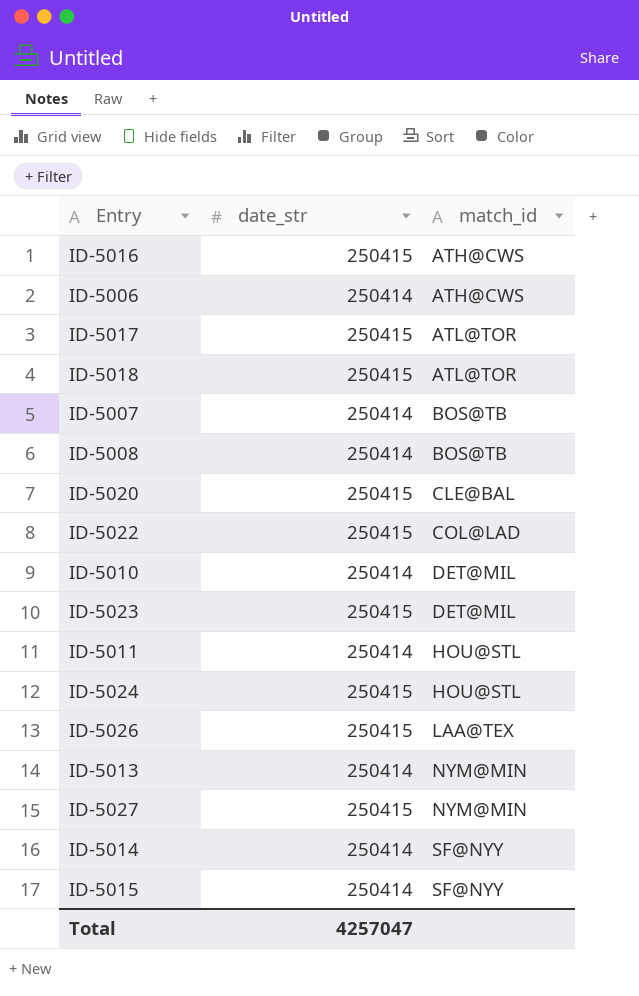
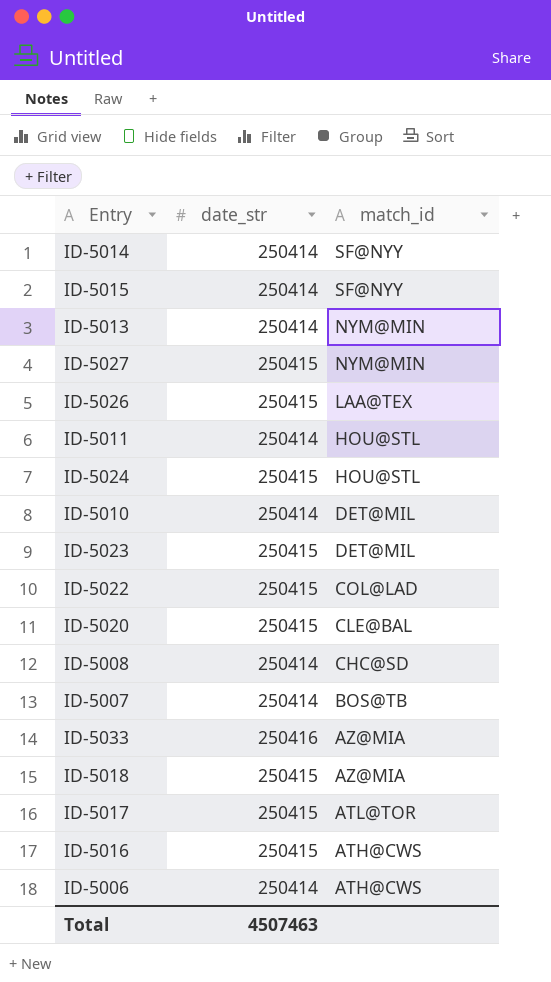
row order: match_id ascending -> match_id descending
ID-5008 | match_id: BOS@TB -> CHC@SD
row ID-5033: none -> 250416 | AZ@MIA
ID-5018 | match_id: ATL@TOR -> AZ@MIA
Total | date_str: 4257047 -> 4507463

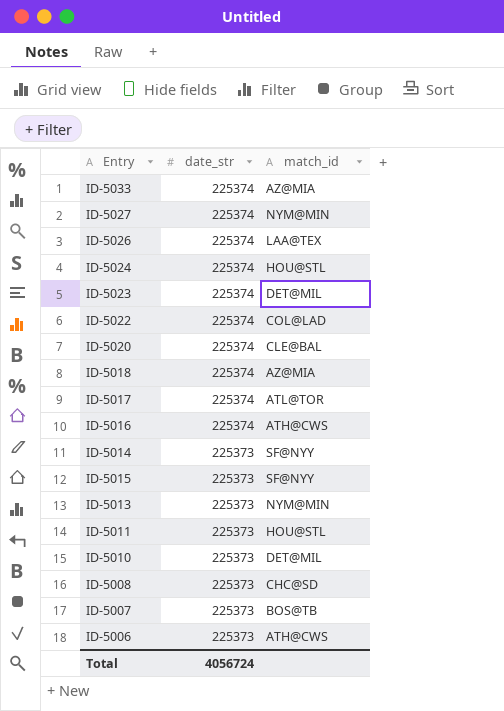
row order: match_id descending -> date_str descending
ID-5033 | date_str: 250416 -> 225374
ID-5027 | date_str: 250415 -> 225374
ID-5026 | date_str: 250415 -> 225374
ID-5024 | date_str: 250415 -> 225374
ID-5023 | date_str: 250415 -> 225374
ID-5022 | date_str: 250415 -> 225374
ID-5020 | date_str: 250415 -> 225374
ID-5018 | date_str: 250415 -> 225374
ID-5017 | date_str: 250415 -> 225374
ID-5016 | date_str: 250415 -> 225374
ID-5014 | date_str: 250414 -> 225373
ID-5015 | date_str: 250414 -> 225373
ID-5013 | date_str: 250414 -> 225373
ID-5011 | date_str: 250414 -> 225373
ID-5010 | date_str: 250414 -> 225373
ID-5008 | date_str: 250414 -> 225373
ID-5007 | date_str: 250414 -> 225373
ID-5006 | date_str: 250414 -> 225373
Total | date_str: 4507463 -> 4056724

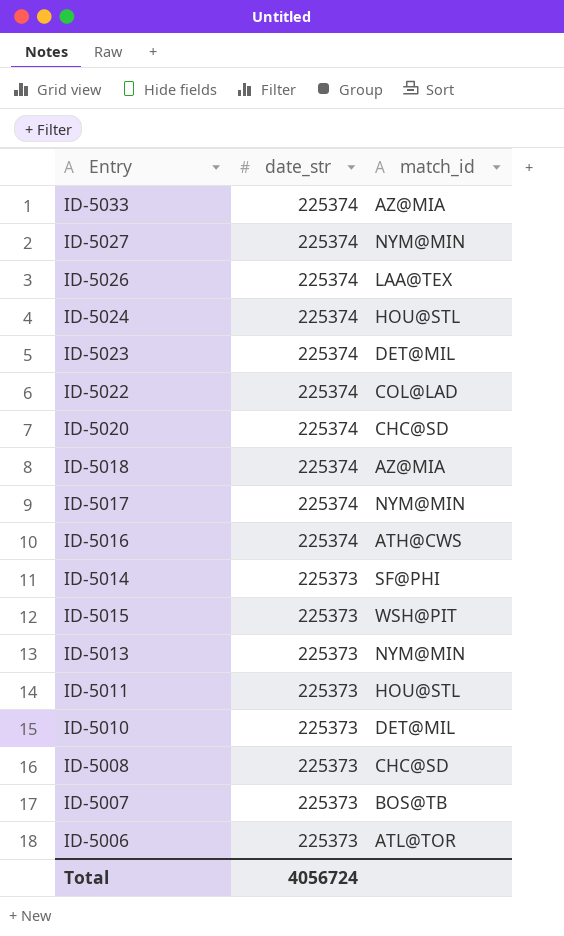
ID-5020 | match_id: CLE@BAL -> CHC@SD
ID-5017 | match_id: ATL@TOR -> NYM@MIN
ID-5014 | match_id: SF@NYY -> SF@PHI
ID-5015 | match_id: SF@NYY -> WSH@PIT
ID-5006 | match_id: ATH@CWS -> ATL@TOR

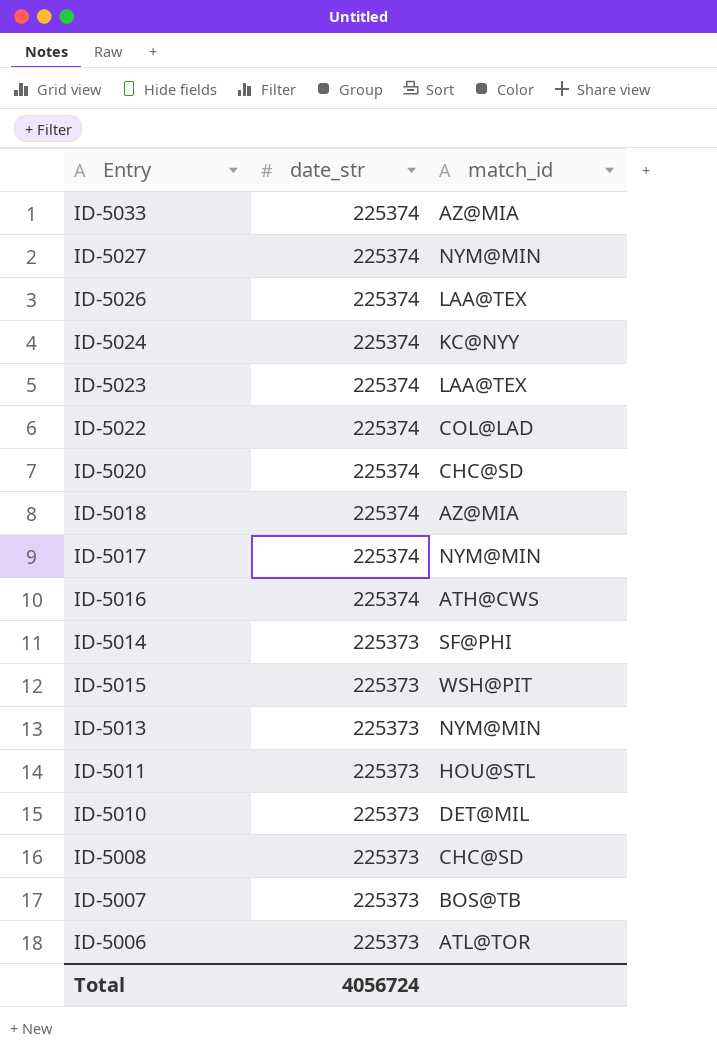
ID-5024 | match_id: HOU@STL -> KC@NYY
ID-5023 | match_id: DET@MIL -> LAA@TEX

